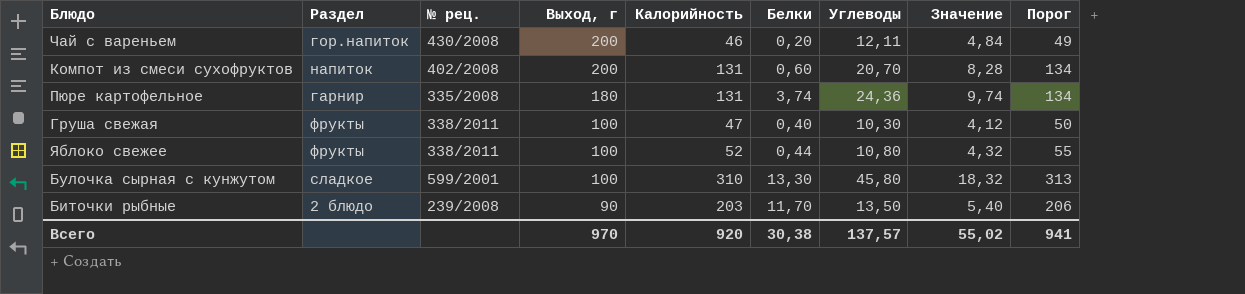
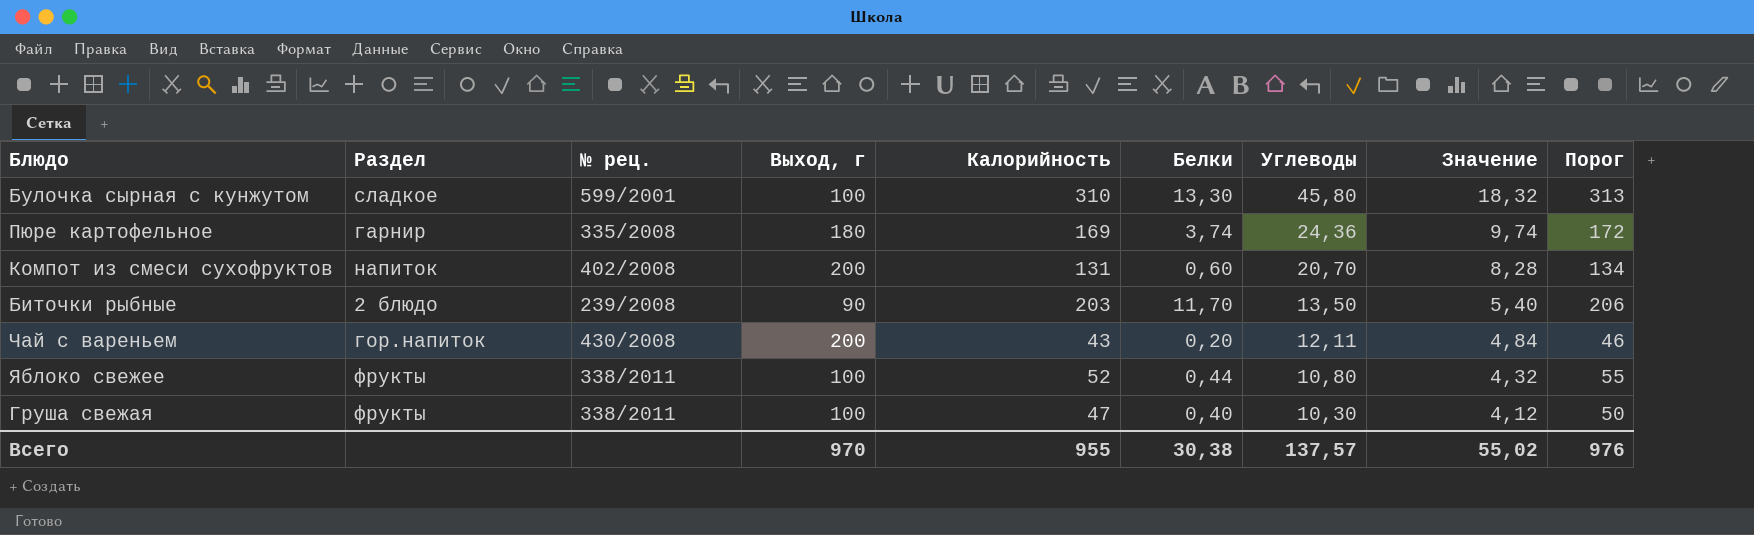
row order: Выход, г descending -> Углеводы descending
Пюре картофельное | Калорийность: 131 -> 169
Пюре картофельное | Порог: 134 -> 172
Чай с вареньем | Калорийность: 46 -> 43
Чай с вареньем | Порог: 49 -> 46
Всего | Калорийность: 920 -> 955
Всего | Порог: 941 -> 976

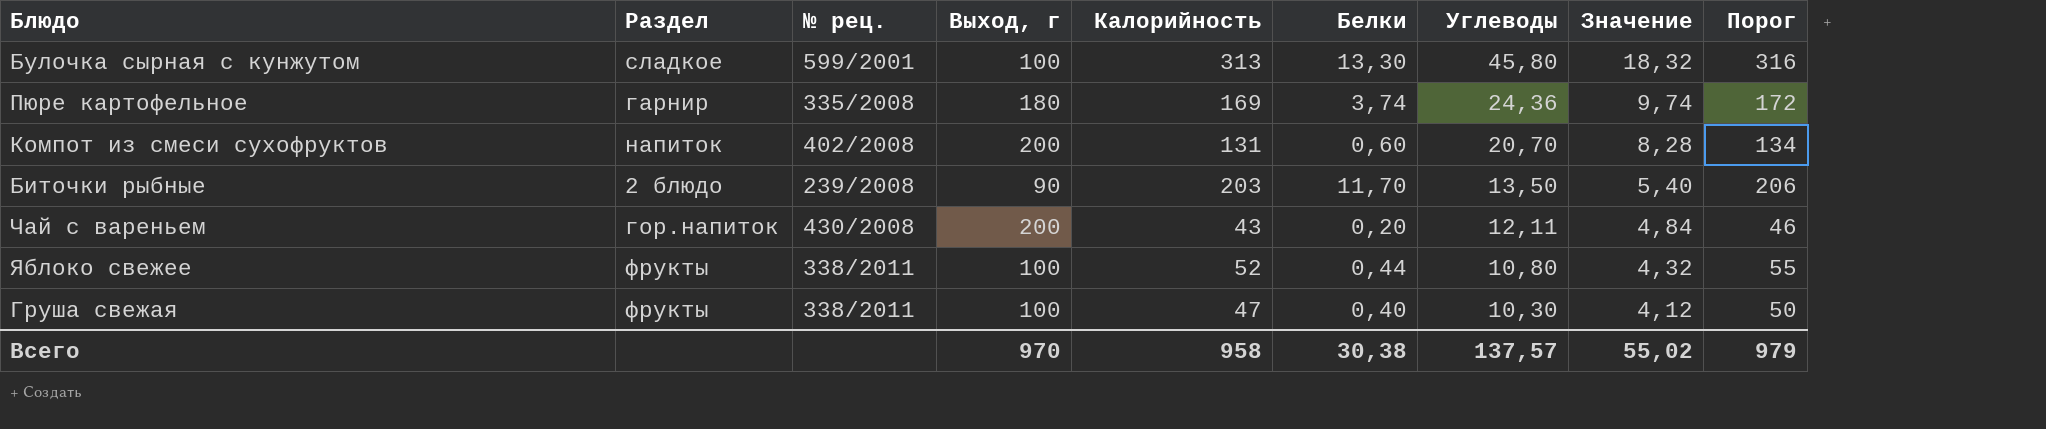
Булочка сырная с кунжутом | Калорийность: 310 -> 313
Булочка сырная с кунжутом | Порог: 313 -> 316
Всего | Калорийность: 955 -> 958
Всего | Порог: 976 -> 979

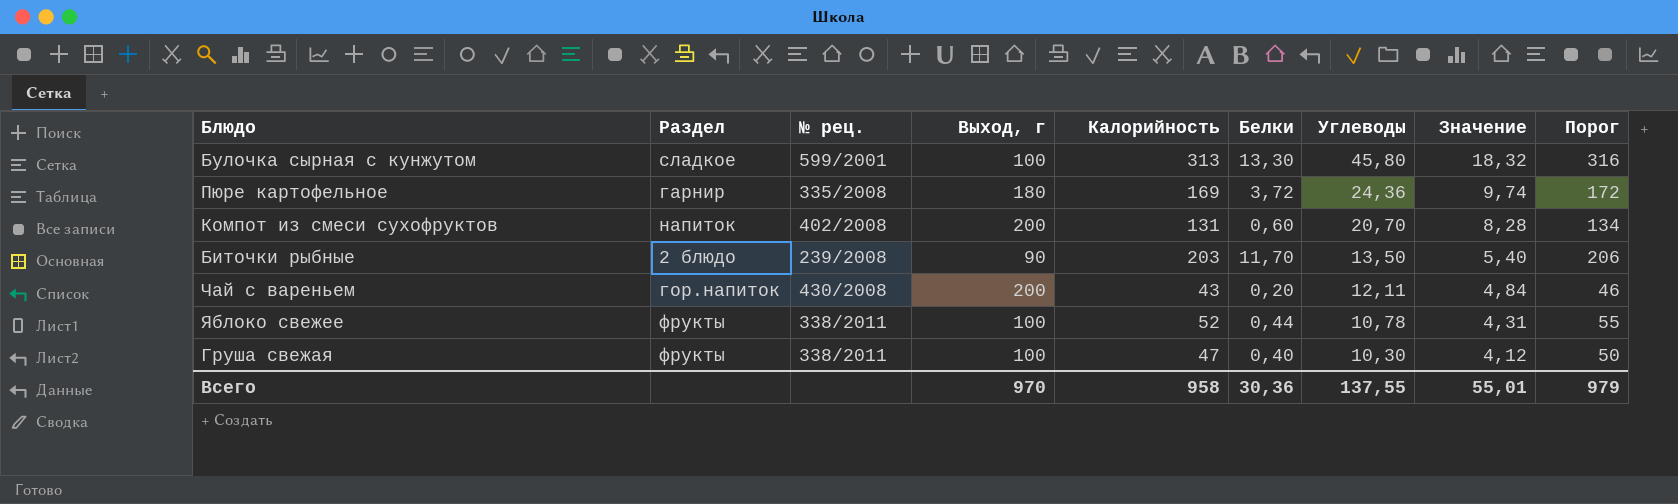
Пюре картофельное | Белки: 3,74 -> 3,72
Яблоко свежее | Углеводы: 10,80 -> 10,78
Яблоко свежее | Значение: 4,32 -> 4,31
Всего | Белки: 30,38 -> 30,36
Всего | Углеводы: 137,57 -> 137,55
Всего | Значение: 55,02 -> 55,01

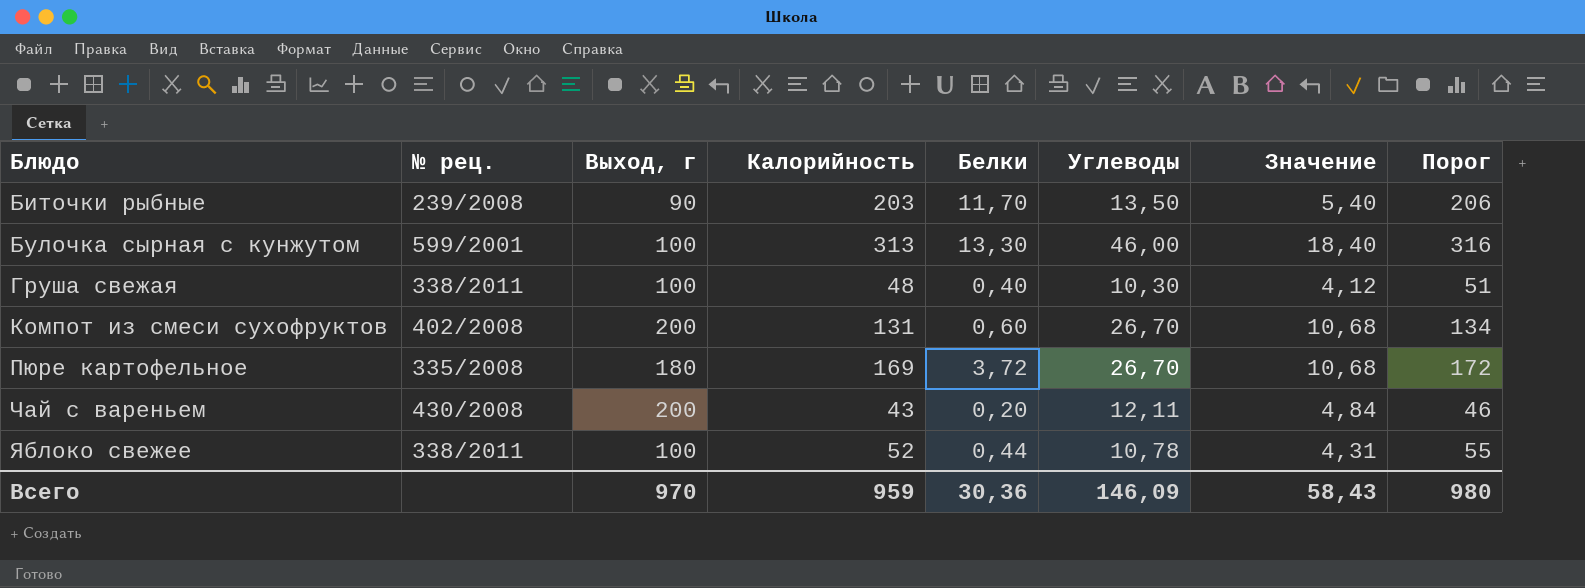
row order: Углеводы descending -> Блюдо ascending
column Раздел | position: 2 -> none
Булочка сырная с кунжутом | Углеводы: 45,80 -> 46,00
Булочка сырная с кунжутом | Значение: 18,32 -> 18,40
Груша свежая | Калорийность: 47 -> 48
Груша свежая | Порог: 50 -> 51
Компот из смеси сухофруктов | Углеводы: 20,70 -> 26,70
Компот из смеси сухофруктов | Значение: 8,28 -> 10,68
Пюре картофельное | Углеводы: 24,36 -> 26,70
Пюре картофельное | Значение: 9,74 -> 10,68
Всего | Калорийность: 958 -> 959
Всего | Углеводы: 137,55 -> 146,09
Всего | Значение: 55,01 -> 58,43
Всего | Порог: 979 -> 980

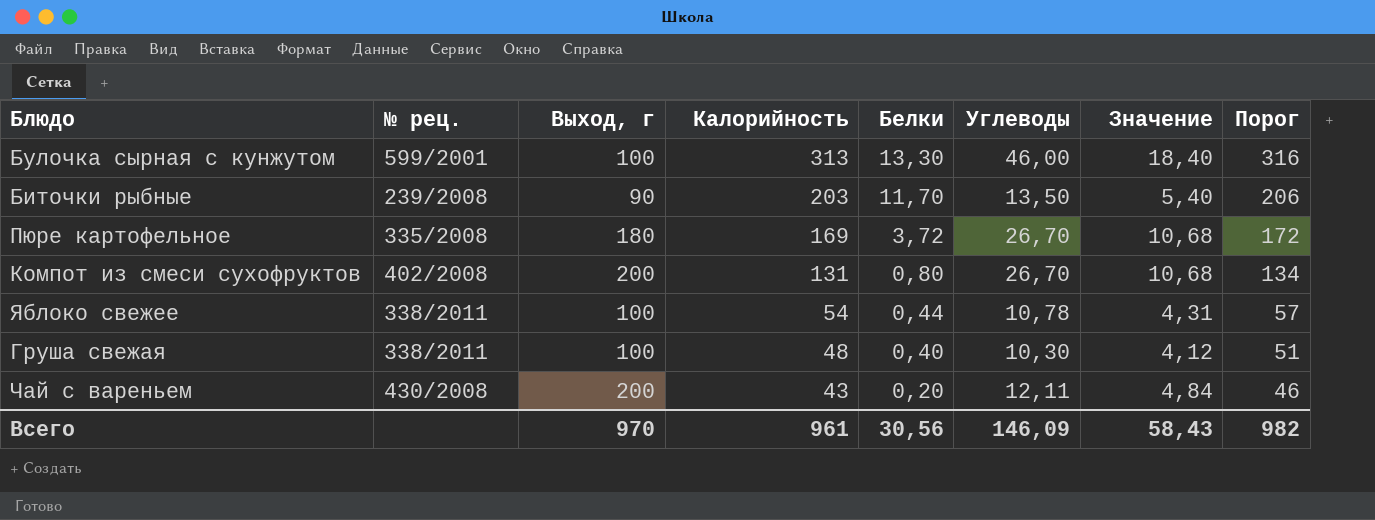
row order: Блюдо ascending -> Калорийность descending
Компот из смеси сухофруктов | Белки: 0,60 -> 0,80
Яблоко свежее | Калорийность: 52 -> 54
Яблоко свежее | Порог: 55 -> 57
Всего | Калорийность: 959 -> 961
Всего | Белки: 30,36 -> 30,56
Всего | Порог: 980 -> 982

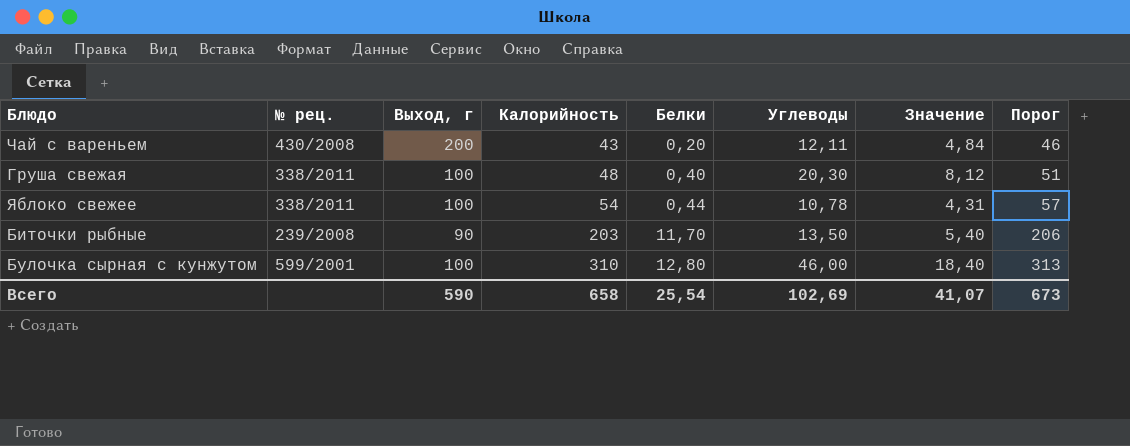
row order: Калорийность descending -> Калорийность ascending
row Пюре картофельное: 335/2008 | 180 | 169 | 3,72 | 26,70 | 10,68 | 172 -> none
row Компот из смеси сухофруктов: 402/2008 | 200 | 131 | 0,80 | 26,70 | 10,68 | 134 -> none
Груша свежая | Углеводы: 10,30 -> 20,30
Груша свежая | Значение: 4,12 -> 8,12
Булочка сырная с кунжутом | Калорийность: 313 -> 310
Булочка сырная с кунжутом | Белки: 13,30 -> 12,80
Булочка сырная с кунжутом | Порог: 316 -> 313
Всего | Выход, г: 970 -> 590
Всего | Калорийность: 961 -> 658
Всего | Белки: 30,56 -> 25,54
Всего | Углеводы: 146,09 -> 102,69
Всего | Значение: 58,43 -> 41,07
Всего | Порог: 982 -> 673

